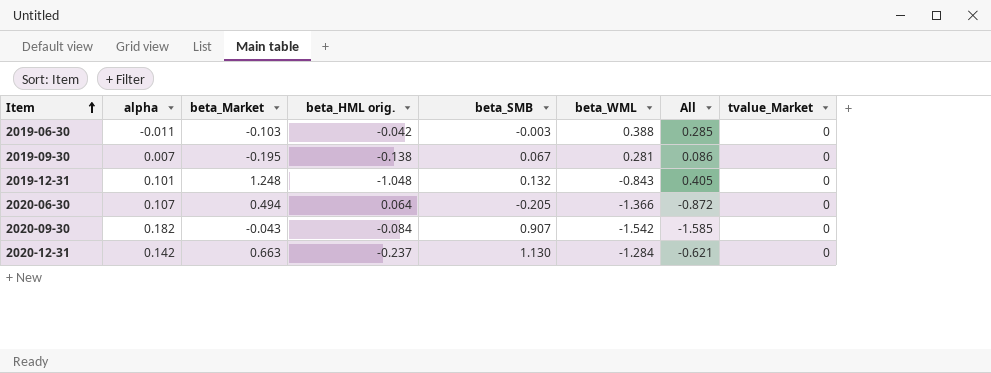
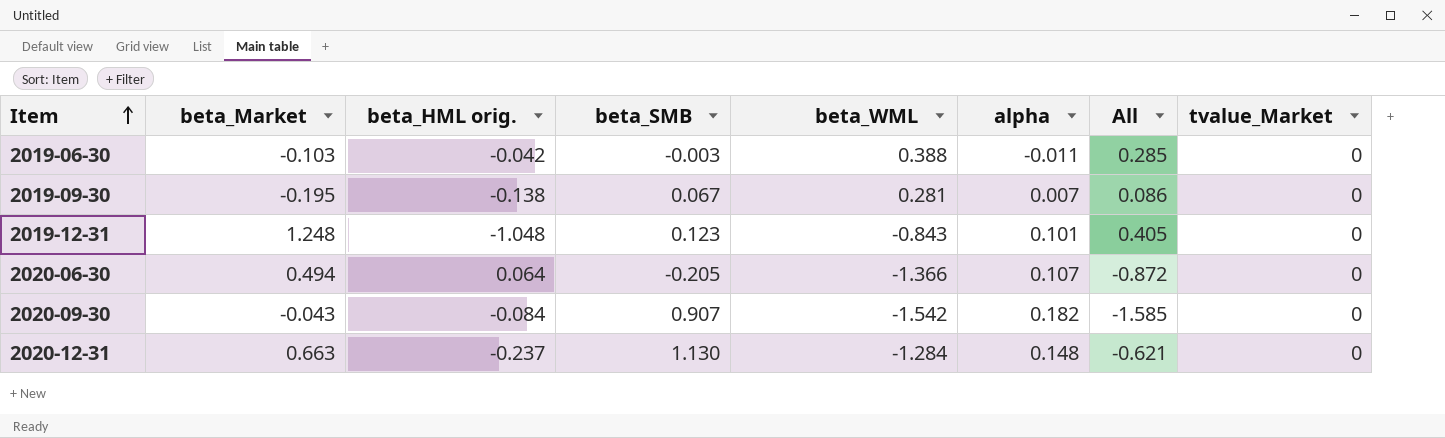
column alpha | position: 2 -> 6
2019-12-31 | beta_SMB: 0.132 -> 0.123
2020-12-31 | alpha: 0.142 -> 0.148

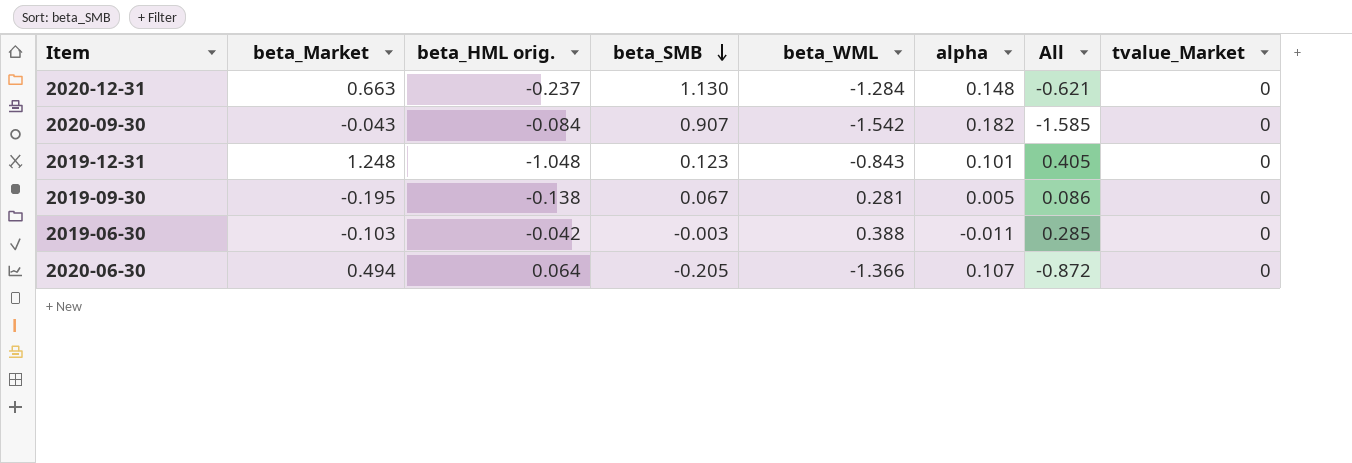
row order: Item ascending -> beta_SMB descending
2019-09-30 | alpha: 0.007 -> 0.005

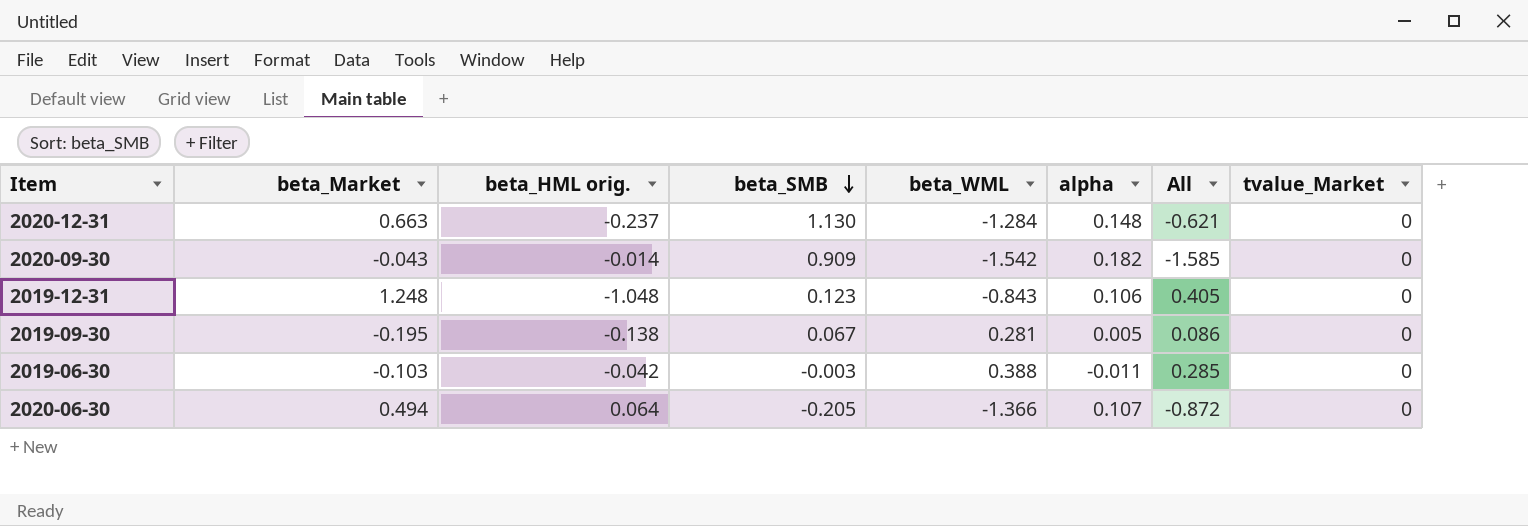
2020-09-30 | beta_HML orig.: -0.084 -> -0.014
2020-09-30 | beta_SMB: 0.907 -> 0.909
2019-12-31 | alpha: 0.101 -> 0.106

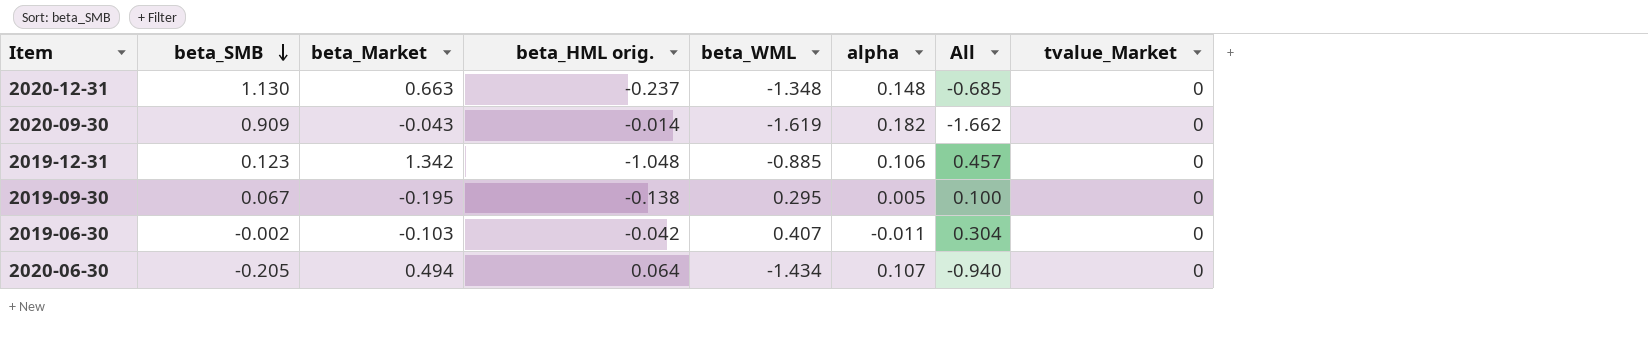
column beta_SMB | position: 4 -> 2
2020-12-31 | beta_WML: -1.284 -> -1.348
2020-12-31 | All: -0.621 -> -0.685
2020-09-30 | beta_WML: -1.542 -> -1.619
2020-09-30 | All: -1.585 -> -1.662
2019-12-31 | beta_Market: 1.248 -> 1.342
2019-12-31 | beta_WML: -0.843 -> -0.885
2019-12-31 | All: 0.405 -> 0.457
2019-09-30 | beta_WML: 0.281 -> 0.295
2019-09-30 | All: 0.086 -> 0.100
2019-06-30 | beta_SMB: -0.003 -> -0.002
2019-06-30 | beta_WML: 0.388 -> 0.407
2019-06-30 | All: 0.285 -> 0.304
2020-06-30 | beta_WML: -1.366 -> -1.434
2020-06-30 | All: -0.872 -> -0.940

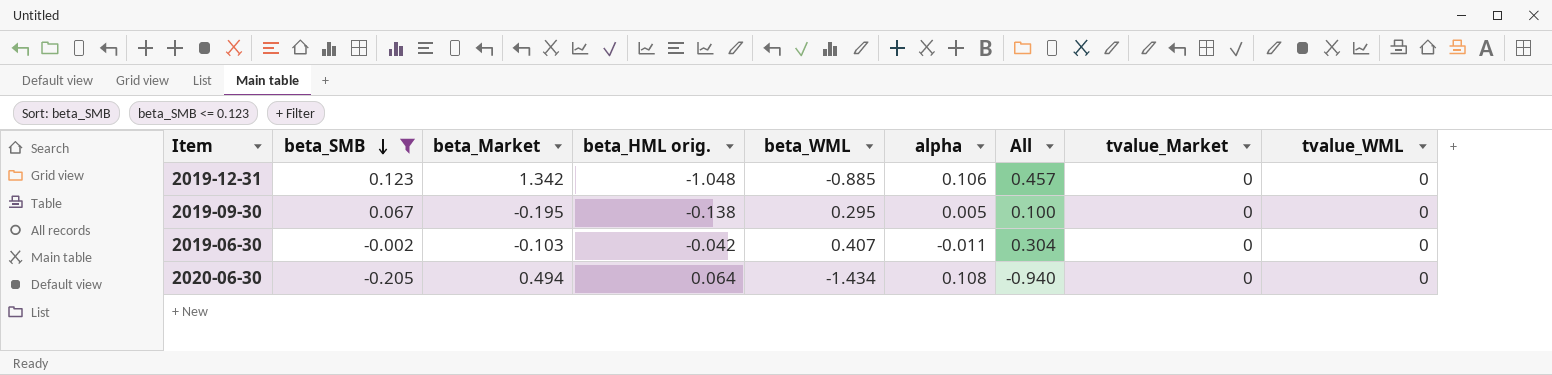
filter: none -> beta_SMB <= 0.123
column tvalue_WML | position: none -> 9
2020-06-30 | alpha: 0.107 -> 0.108

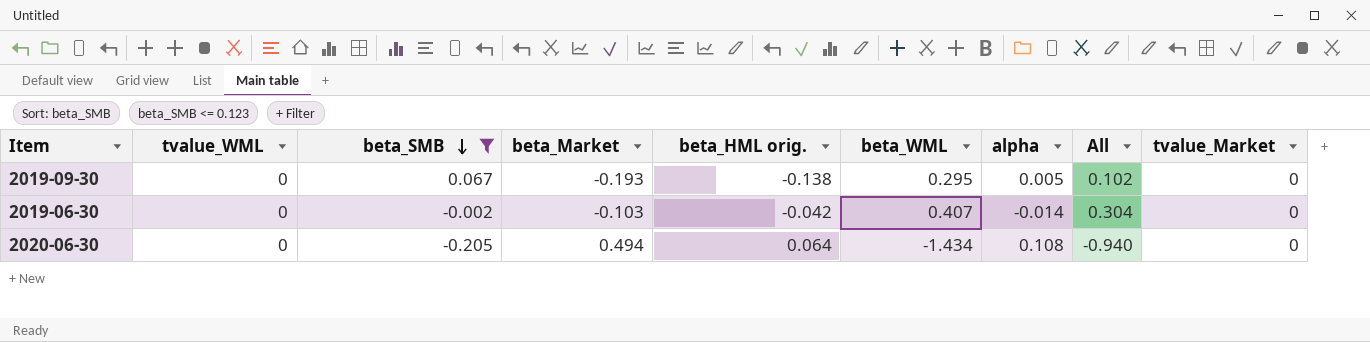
column tvalue_WML | position: 9 -> 2
row 2019-12-31: 0.123 | 1.342 | -1.048 | -0.885 | 0.106 | 0.457 | 0 | 0 -> none
2019-09-30 | beta_Market: -0.195 -> -0.193
2019-09-30 | All: 0.100 -> 0.102
2019-06-30 | alpha: -0.011 -> -0.014

